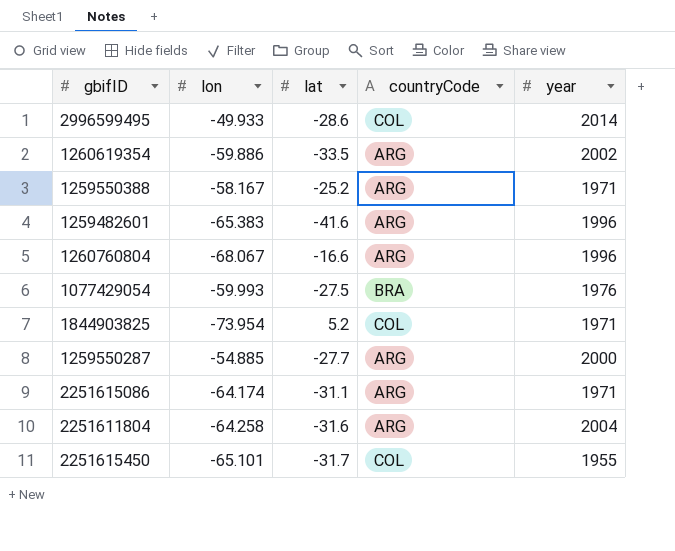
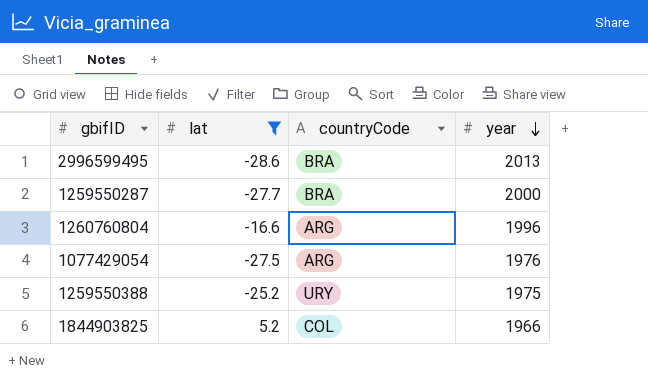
filter: none -> lat >= -28.6
row order: none -> year descending
column lon | position: 2 -> none
2996599495 | countryCode: COL -> BRA
2996599495 | year: 2014 -> 2013
1259550287 | countryCode: ARG -> BRA
1077429054 | countryCode: BRA -> ARG
1259550388 | countryCode: ARG -> URY
1259550388 | year: 1971 -> 1975
1844903825 | year: 1971 -> 1966

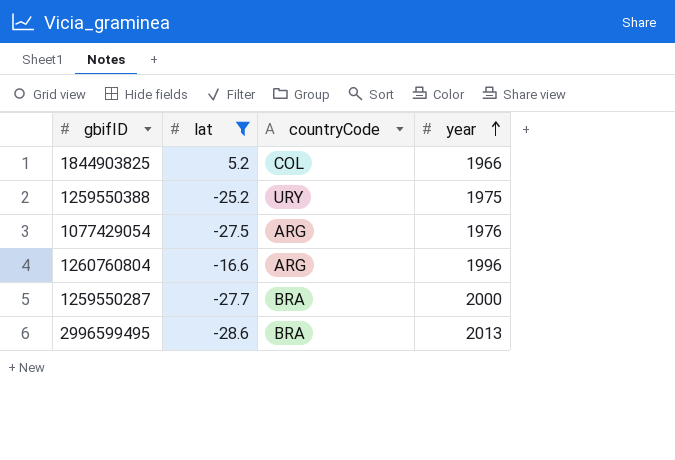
row order: year descending -> year ascending

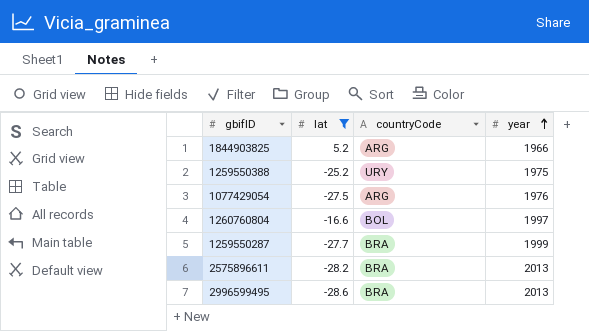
1844903825 | countryCode: COL -> ARG
1260760804 | countryCode: ARG -> BOL
1260760804 | year: 1996 -> 1997
1259550287 | year: 2000 -> 1999
row 2575896611: none -> -28.2 | BRA | 2013

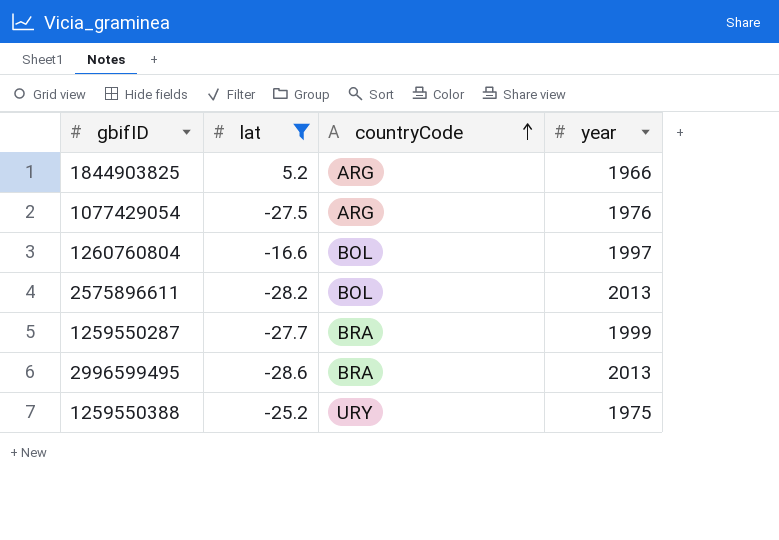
row order: year ascending -> countryCode ascending
2575896611 | countryCode: BRA -> BOL

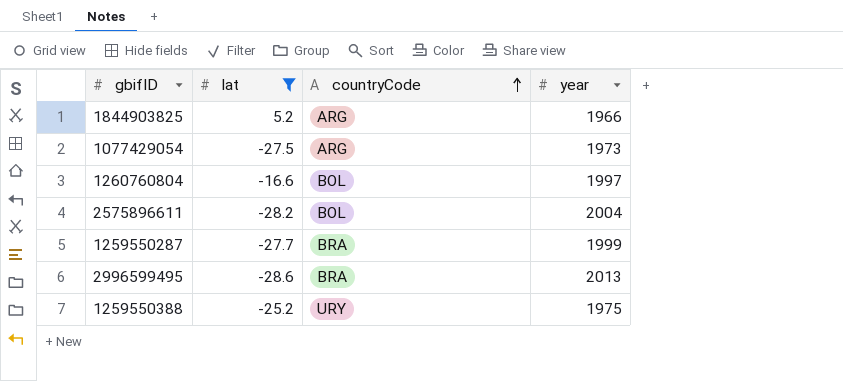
1077429054 | year: 1976 -> 1973
2575896611 | year: 2013 -> 2004

